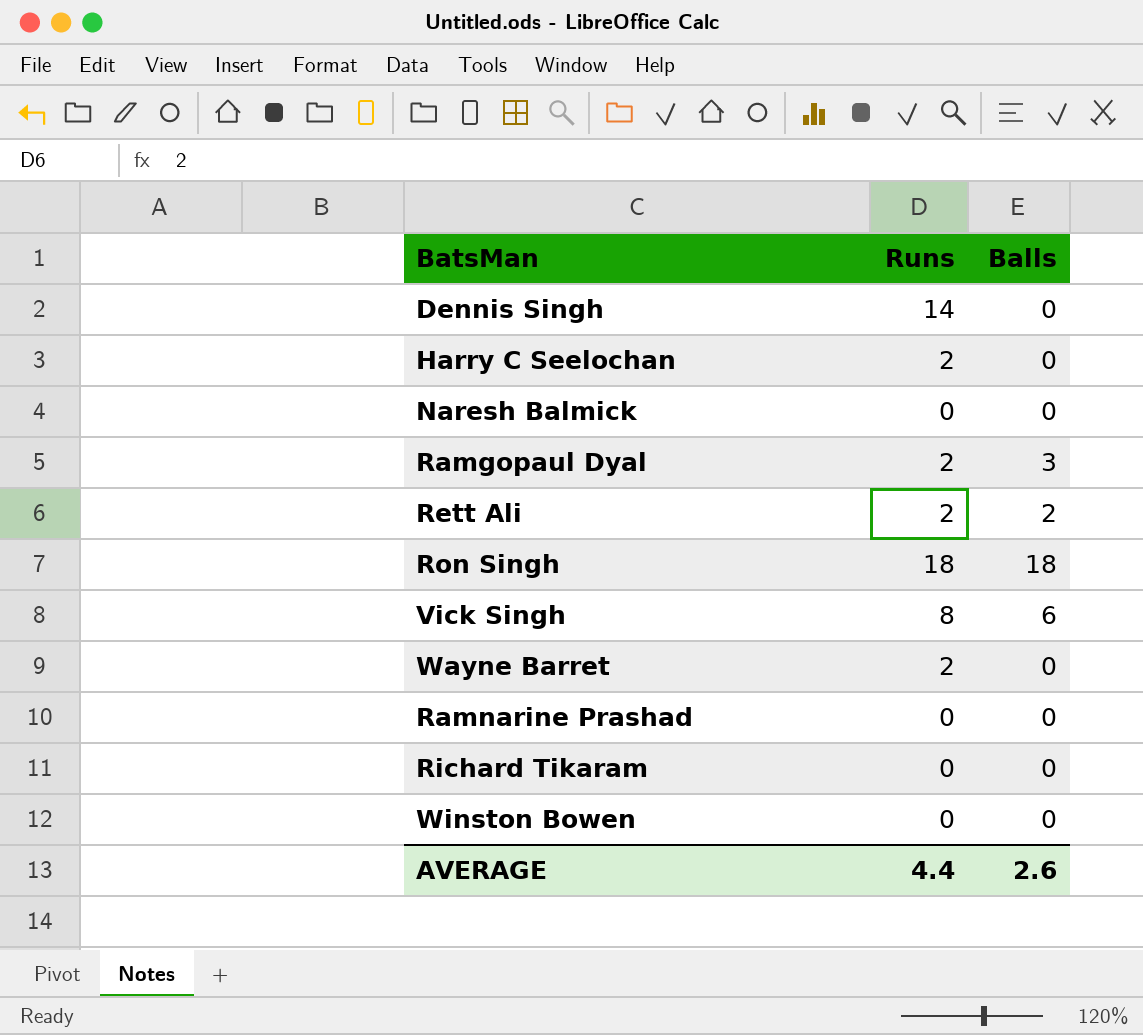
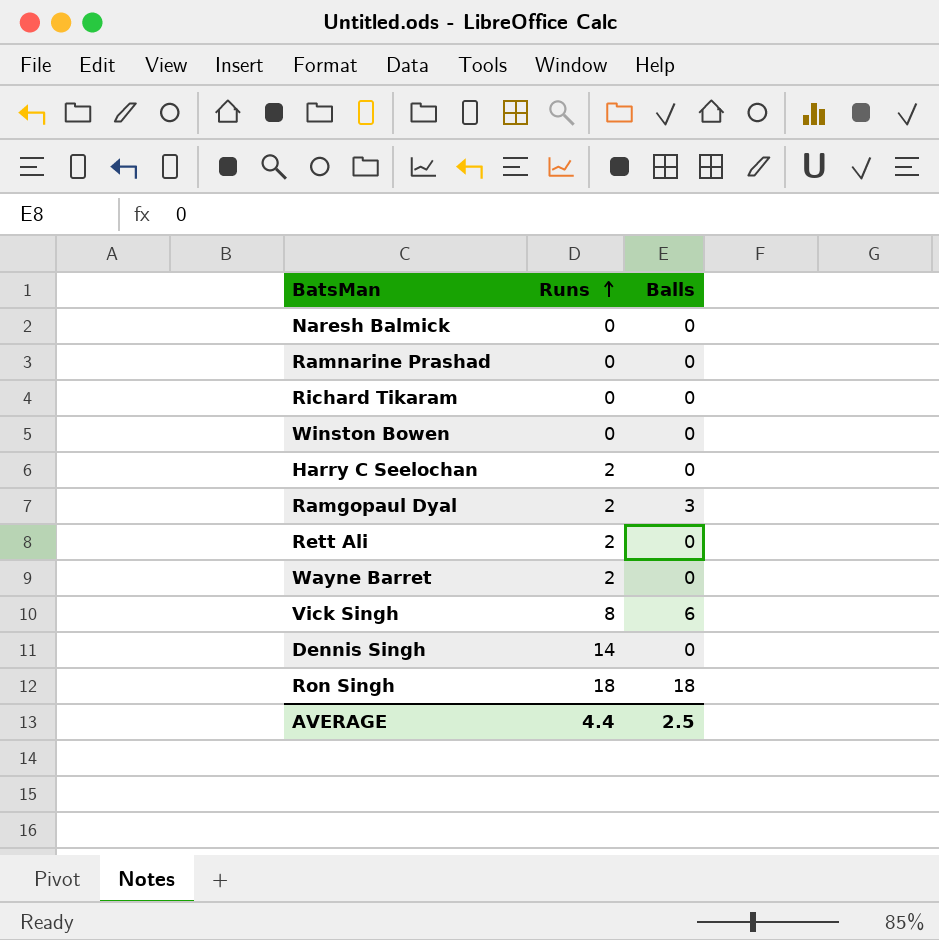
row order: none -> Runs ascending
Rett Ali | Balls: 2 -> 0
AVERAGE | Balls: 2.6 -> 2.5

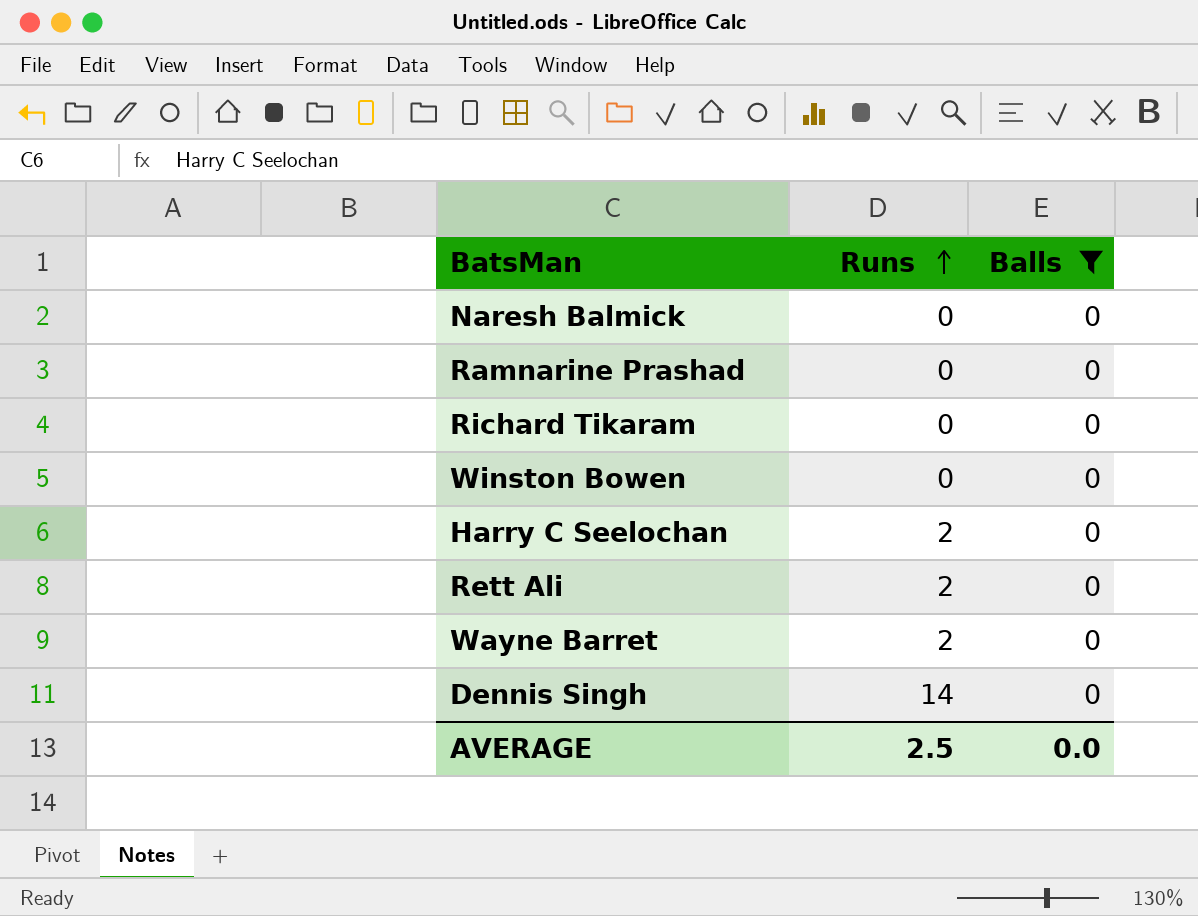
filter: none -> Balls = 0
AVERAGE | Runs: 4.4 -> 2.5
AVERAGE | Balls: 2.5 -> 0.0

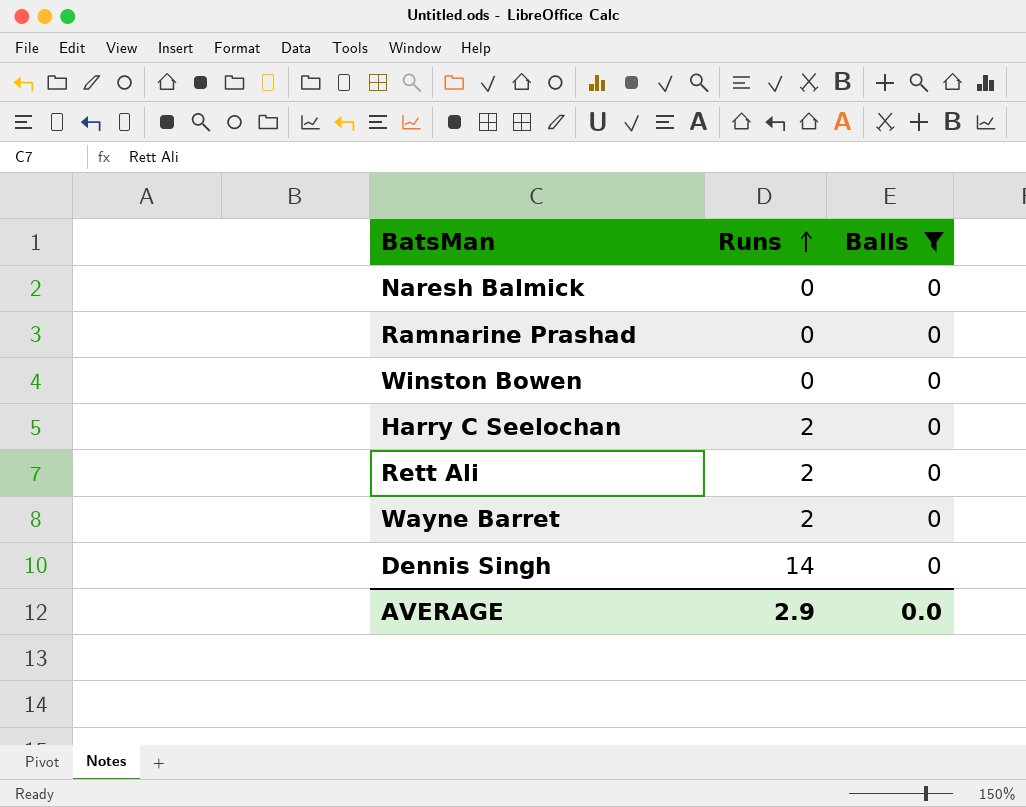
row Richard Tikaram: 0 | 0 -> none
AVERAGE | Runs: 2.5 -> 2.9

